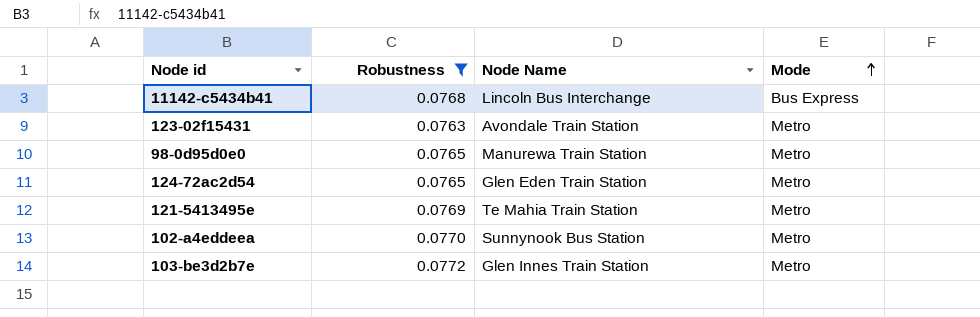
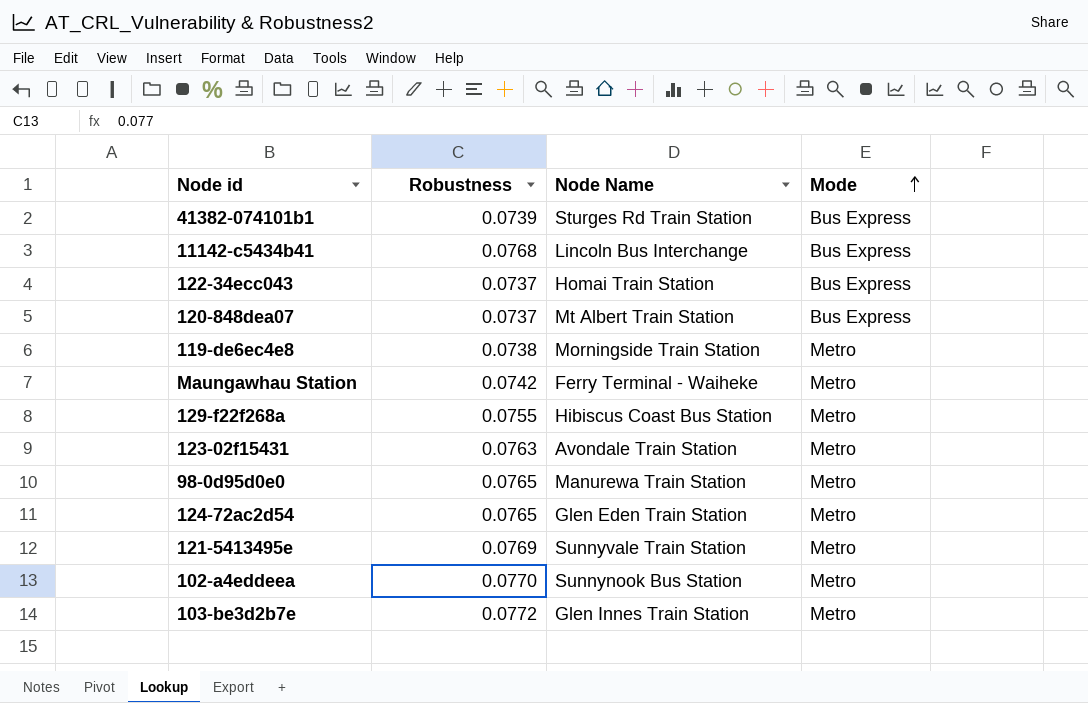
filter: Robustness >= 0.0763 -> none
121-5413495e | Node Name: Te Mahia Train Station -> Sunnyvale Train Station

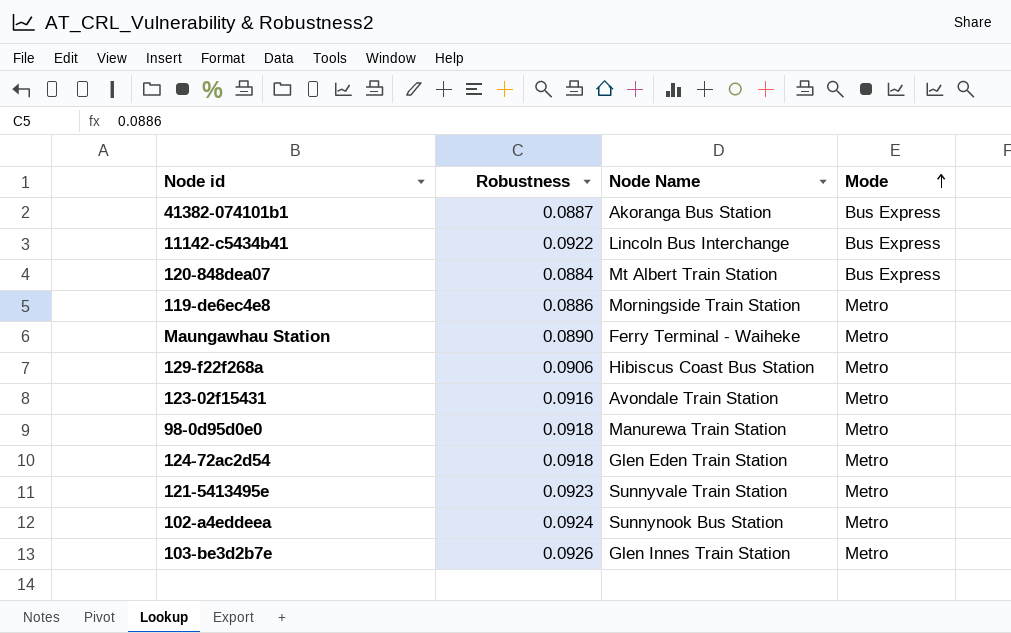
row 122-34ecc043: 0.0737 | Homai Train Station | Bus Express -> none
41382-074101b1 | Robustness: 0.0739 -> 0.0887
41382-074101b1 | Node Name: Sturges Rd Train Station -> Akoranga Bus Station
11142-c5434b41 | Robustness: 0.0768 -> 0.0922
120-848dea07 | Robustness: 0.0737 -> 0.0884
119-de6ec4e8 | Robustness: 0.0738 -> 0.0886
Maungawhau Station | Robustness: 0.0742 -> 0.0890
129-f22f268a | Robustness: 0.0755 -> 0.0906
123-02f15431 | Robustness: 0.0763 -> 0.0916
98-0d95d0e0 | Robustness: 0.0765 -> 0.0918
124-72ac2d54 | Robustness: 0.0765 -> 0.0918
121-5413495e | Robustness: 0.0769 -> 0.0923
102-a4eddeea | Robustness: 0.0770 -> 0.0924
103-be3d2b7e | Robustness: 0.0772 -> 0.0926

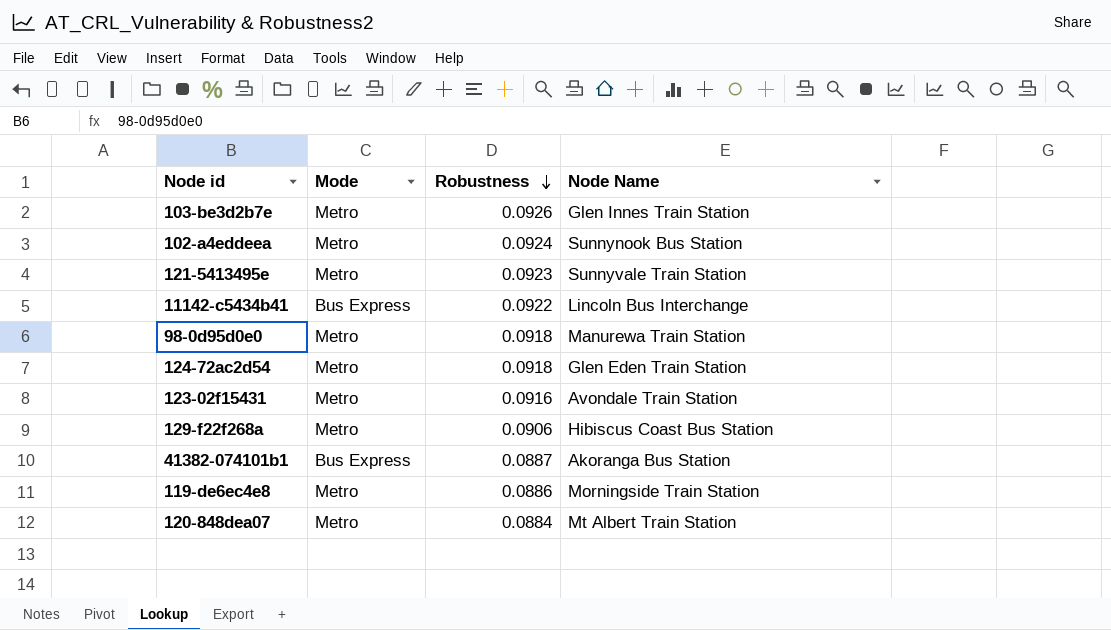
row order: Mode ascending -> Robustness descending
column Mode | position: 4 -> 2
row Maungawhau Station: 0.0890 | Ferry Terminal - Waiheke | Metro -> none
120-848dea07 | Mode: Bus Express -> Metro

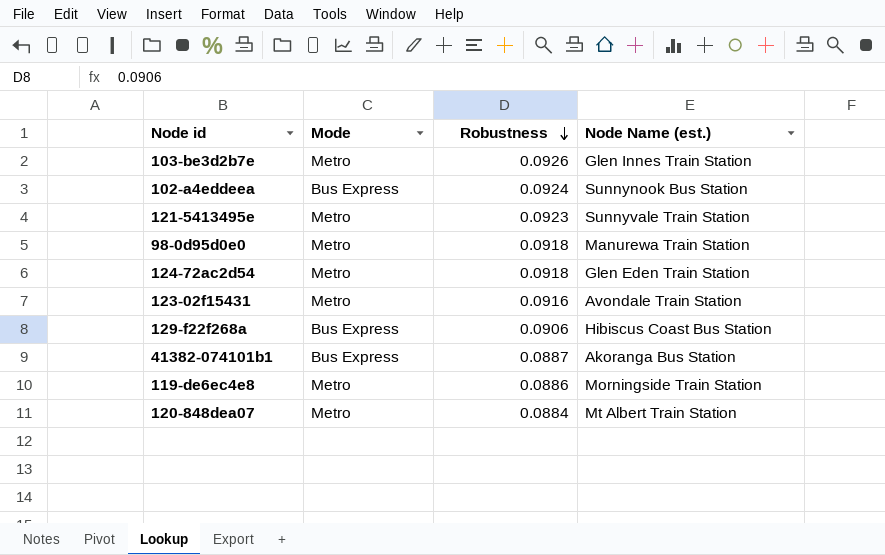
column name: Node Name -> Node Name (est.)
row 11142-c5434b41: Bus Express | 0.0922 | Lincoln Bus Interchange -> none
102-a4eddeea | Mode: Metro -> Bus Express
129-f22f268a | Mode: Metro -> Bus Express

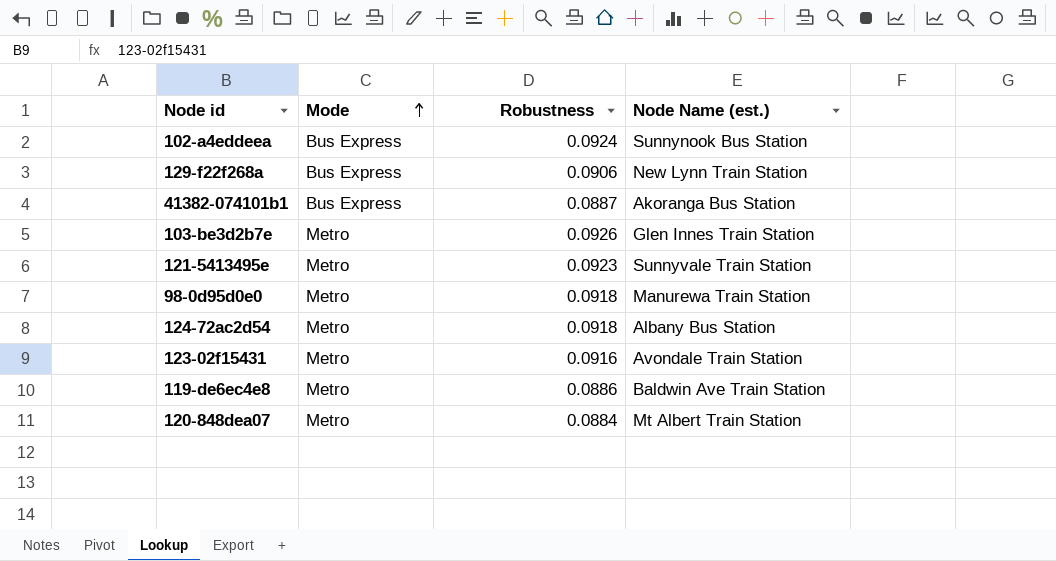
row order: Robustness descending -> Mode ascending
129-f22f268a | Node Name (est.): Hibiscus Coast Bus Station -> New Lynn Train Station
124-72ac2d54 | Node Name (est.): Glen Eden Train Station -> Albany Bus Station
119-de6ec4e8 | Node Name (est.): Morningside Train Station -> Baldwin Ave Train Station

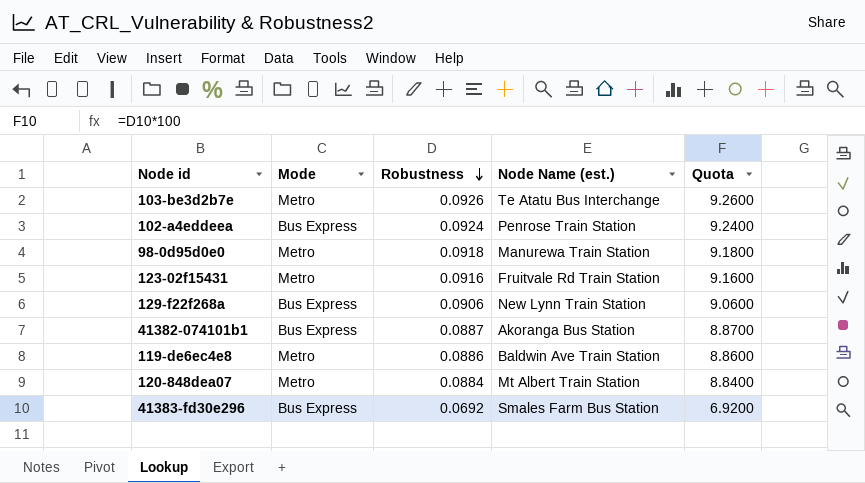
row order: Mode ascending -> Robustness descending
column Quota | formula: none -> [Robustness] * 100
row 121-5413495e: Metro | 0.0923 | Sunnyvale Train Station -> none
row 124-72ac2d54: Metro | 0.0918 | Albany Bus Station -> none
103-be3d2b7e | Node Name (est.): Glen Innes Train Station -> Te Atatu Bus Interchange
102-a4eddeea | Node Name (est.): Sunnynook Bus Station -> Penrose Train Station
123-02f15431 | Node Name (est.): Avondale Train Station -> Fruitvale Rd Train Station
row 41383-fd30e296: none -> Bus Express | 0.0692 | Smales Farm Bus Station | 6.9200

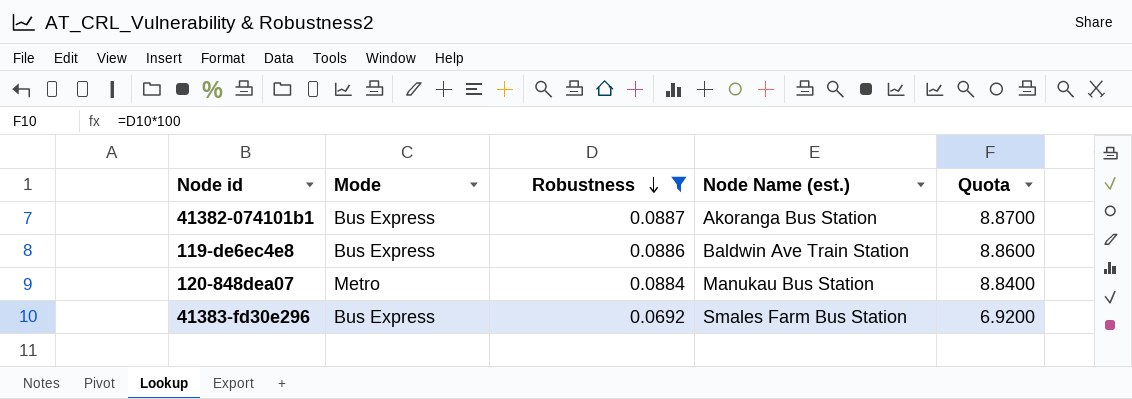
filter: none -> Robustness <= 0.0887
119-de6ec4e8 | Mode: Metro -> Bus Express
120-848dea07 | Node Name (est.): Mt Albert Train Station -> Manukau Bus Station

